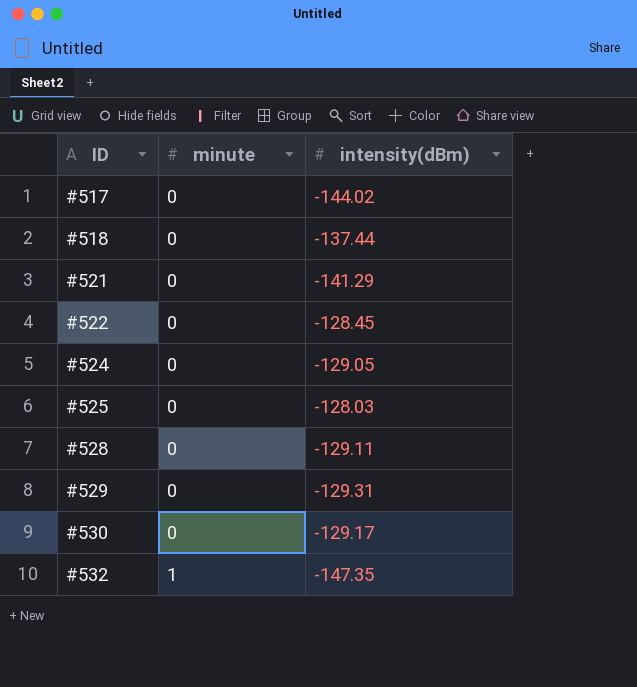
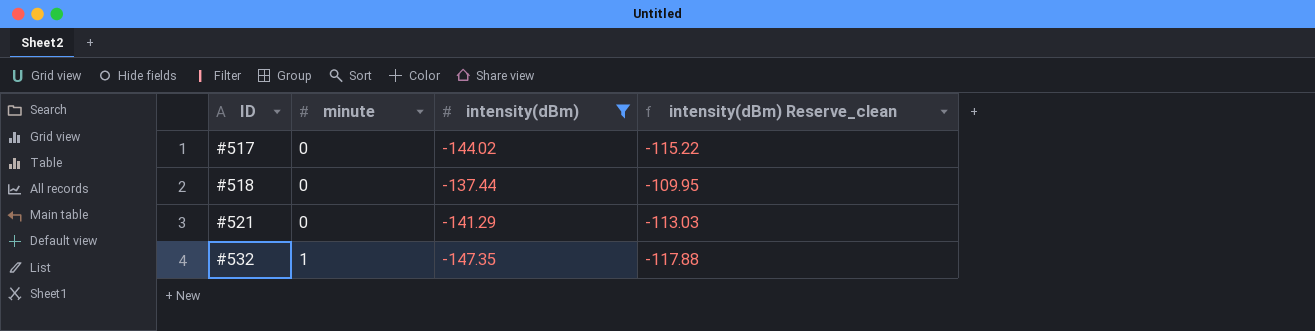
filter: none -> intensity(dBm) <= -137.44
column intensity(dBm) Reserve_clean | formula: none -> [intensity(dBm)] * 0.8

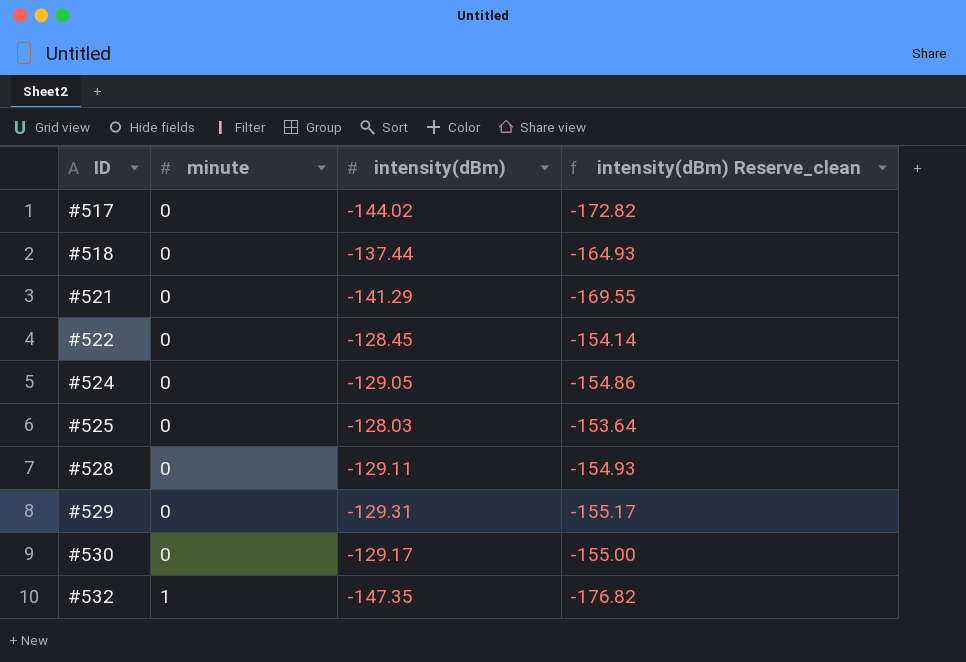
filter: intensity(dBm) <= -137.44 -> none
column intensity(dBm) Reserve_clean | formula: [intensity(dBm)] * 0.8 -> [intensity(dBm)] * 1.2

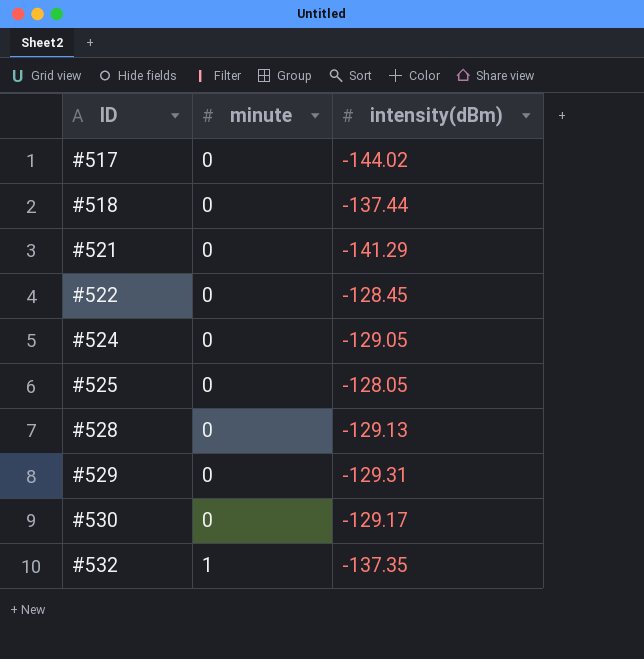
column intensity(dBm) Reserve_clean | formula: [intensity(dBm)] * 1.2 -> none
#525 | intensity(dBm): -128.03 -> -128.05
#528 | intensity(dBm): -129.11 -> -129.13
#532 | intensity(dBm): -147.35 -> -137.35

